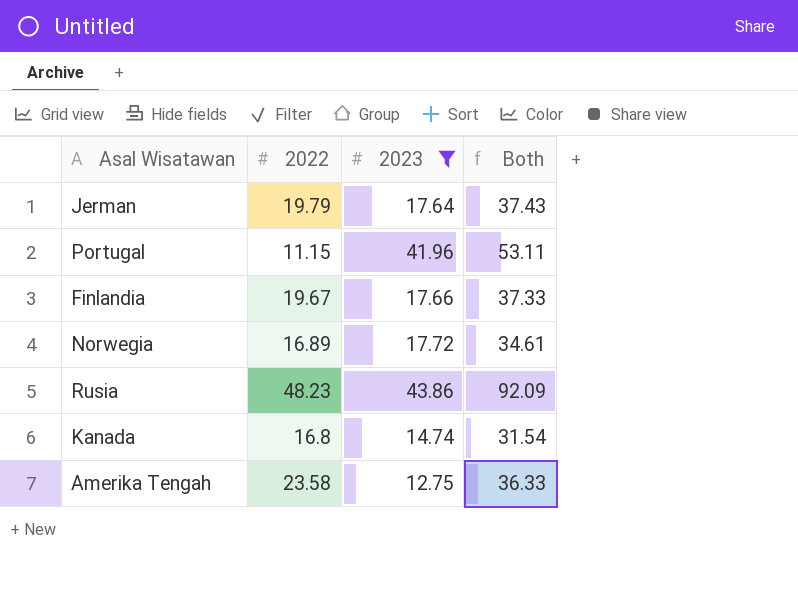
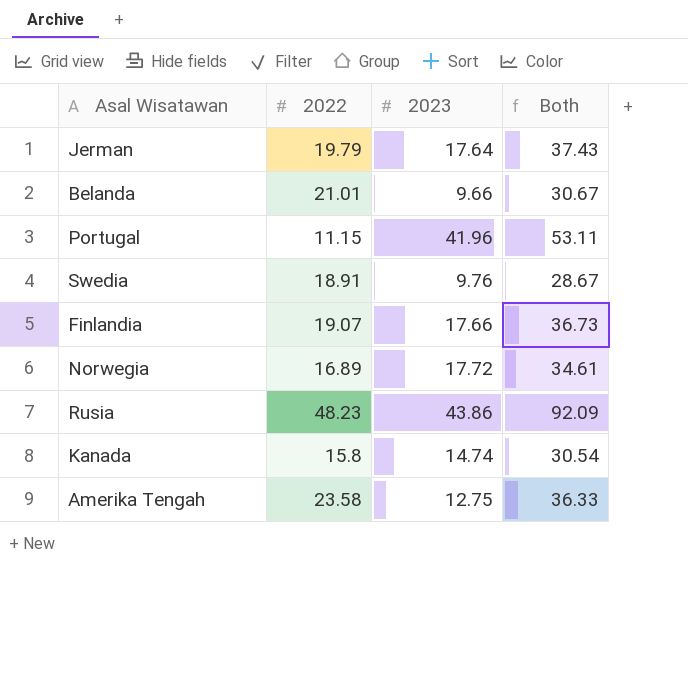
filter: 2023 >= 12.75 -> none
Finlandia | 2022: 19.67 -> 19.07
Finlandia | Both: 37.33 -> 36.73
Kanada | 2022: 16.8 -> 15.8
Kanada | Both: 31.54 -> 30.54

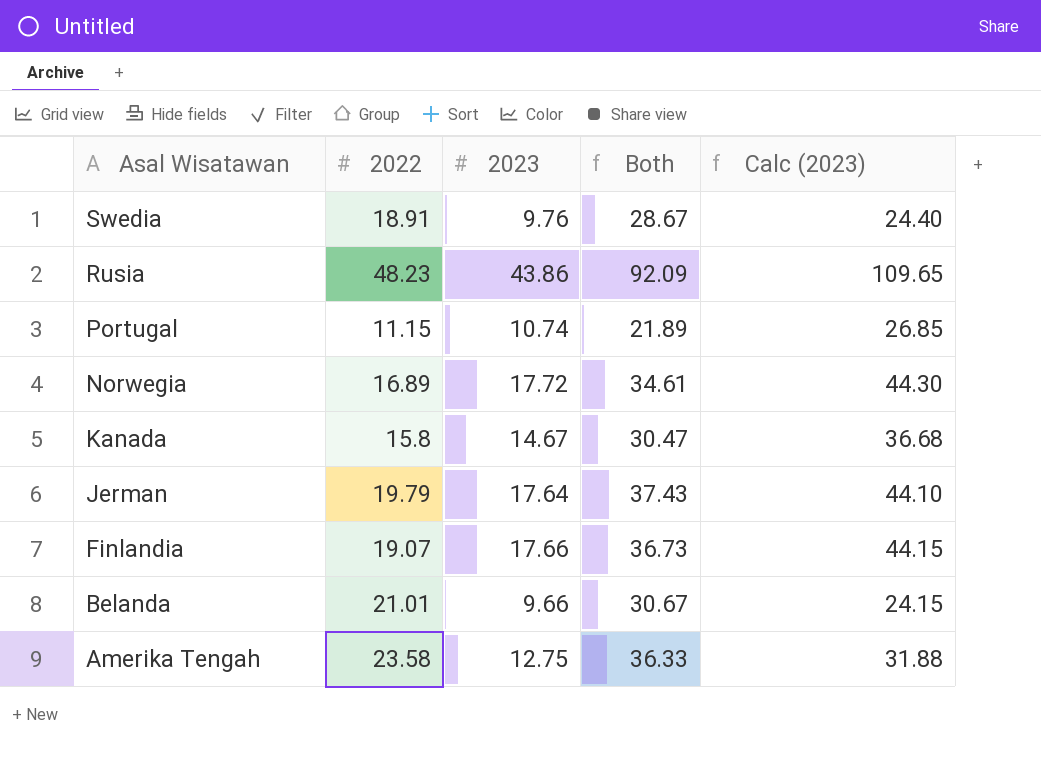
row order: none -> Asal Wisatawan descending
column Calc (2023) | formula: none -> [2023] * 2.5
Portugal | 2023: 41.96 -> 10.74
Portugal | Both: 53.11 -> 21.89
Kanada | 2023: 14.74 -> 14.67
Kanada | Both: 30.54 -> 30.47

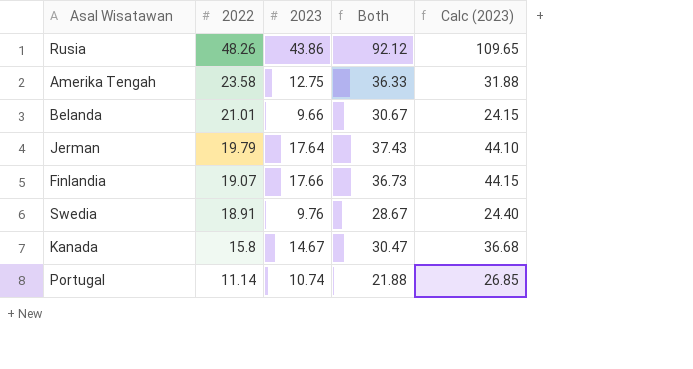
row order: Asal Wisatawan descending -> 2022 descending
row Norwegia: 16.89 | 17.72 | 34.61 | 44.30 -> none
Rusia | 2022: 48.23 -> 48.26
Rusia | Both: 92.09 -> 92.12
Portugal | 2022: 11.15 -> 11.14
Portugal | Both: 21.89 -> 21.88

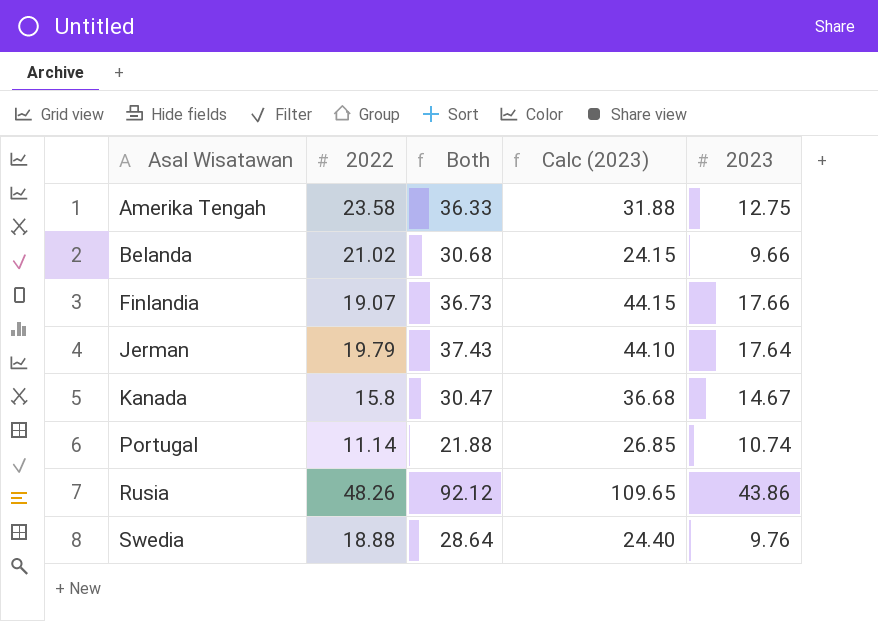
row order: 2022 descending -> Asal Wisatawan ascending
column 2023 | position: 3 -> 5
Belanda | 2022: 21.01 -> 21.02
Belanda | Both: 30.67 -> 30.68
Swedia | 2022: 18.91 -> 18.88
Swedia | Both: 28.67 -> 28.64

